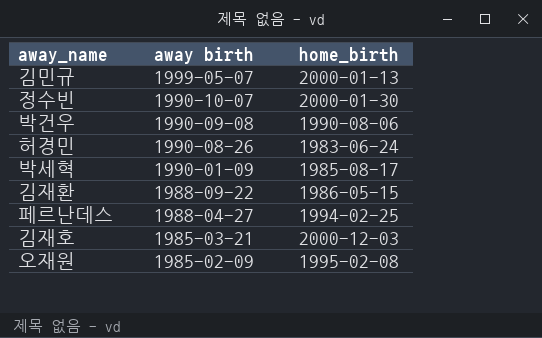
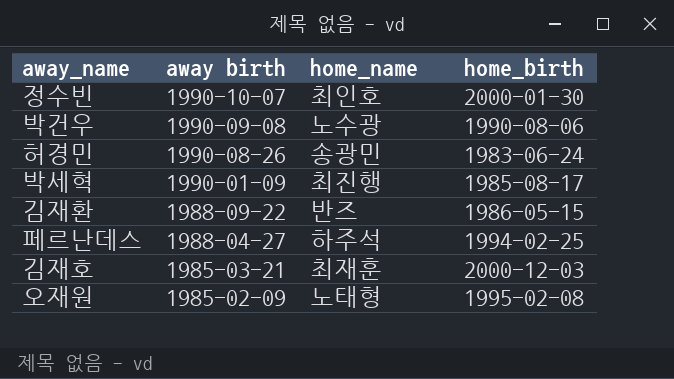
column home_name | position: none -> 3
row 김민규: 1999-05-07 | 2000-01-13 -> none

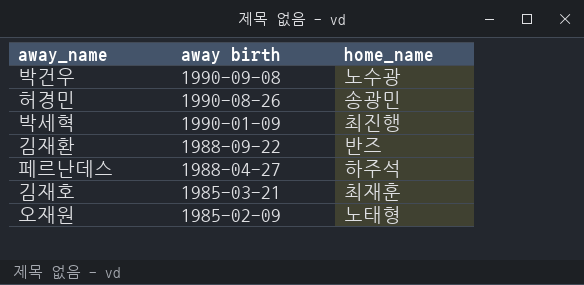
column home_birth | position: 4 -> none
row 정수빈: 1990-10-07 | 최인호 | 2000-01-30 -> none

